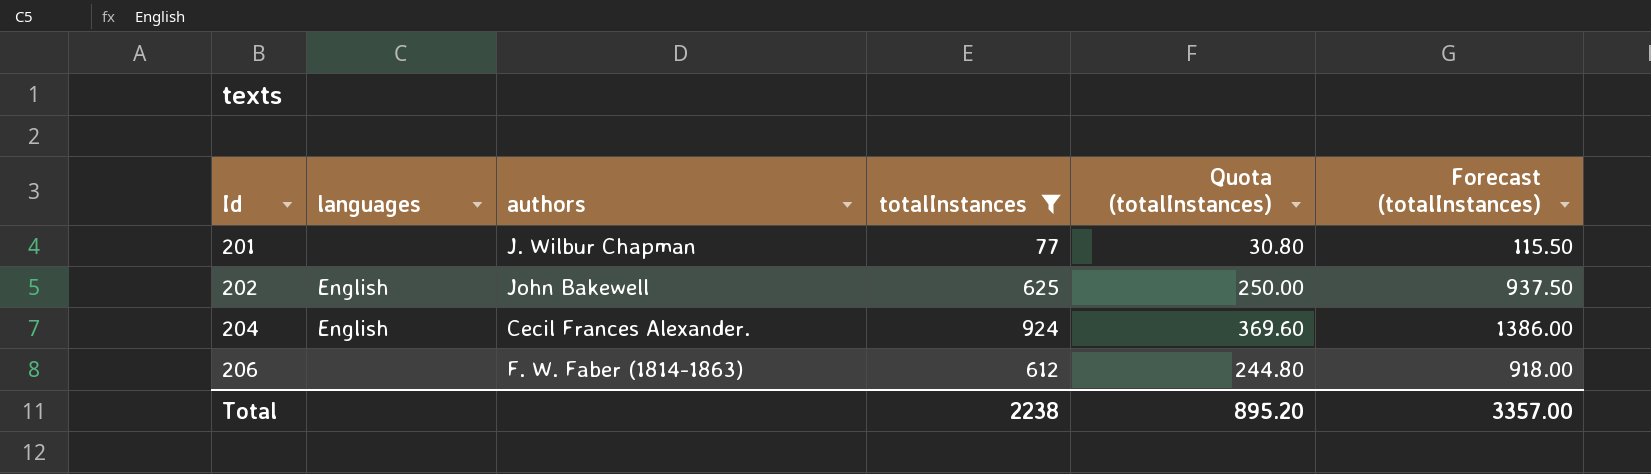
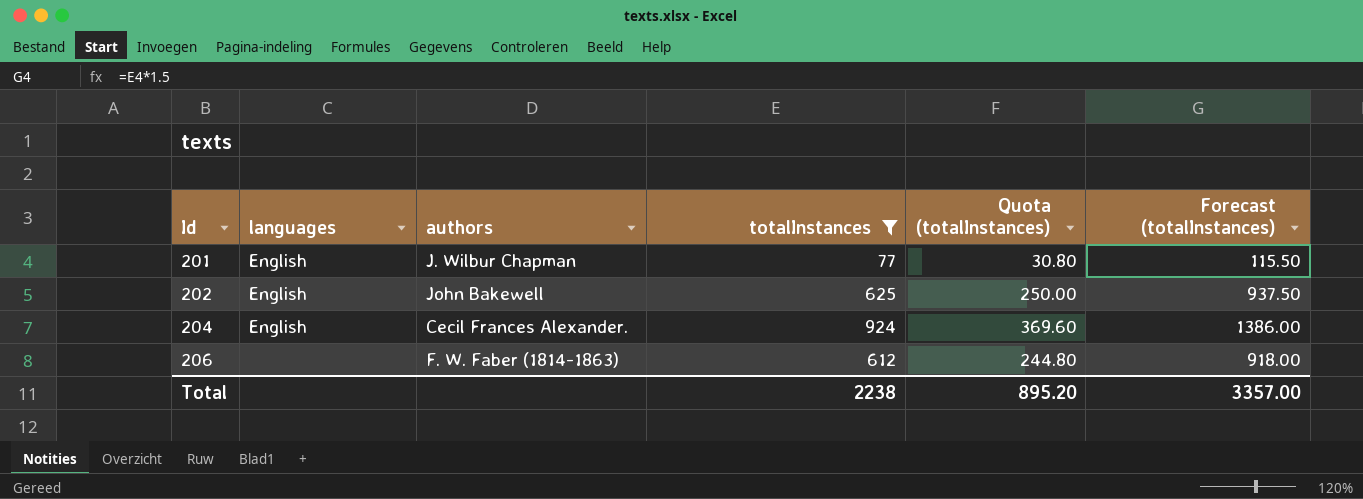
201 | languages: none -> English

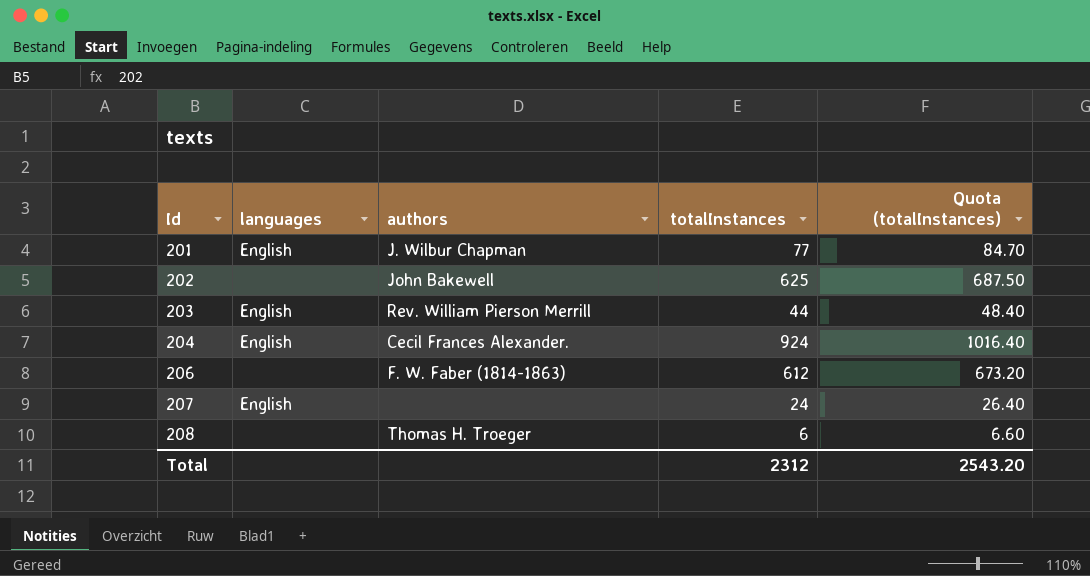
filter: totalInstances >= 77 -> none
column Forecast (totalInstances) | formula: [totalInstances] * 1.5 -> none
column Quota (totalInstances) | formula: [totalInstances] * 0.4 -> [totalInstances] * 1.1
202 | languages: English -> none
Total | totalInstances: 2238 -> 2312
Total | Quota (totalInstances): 895.20 -> 2543.20

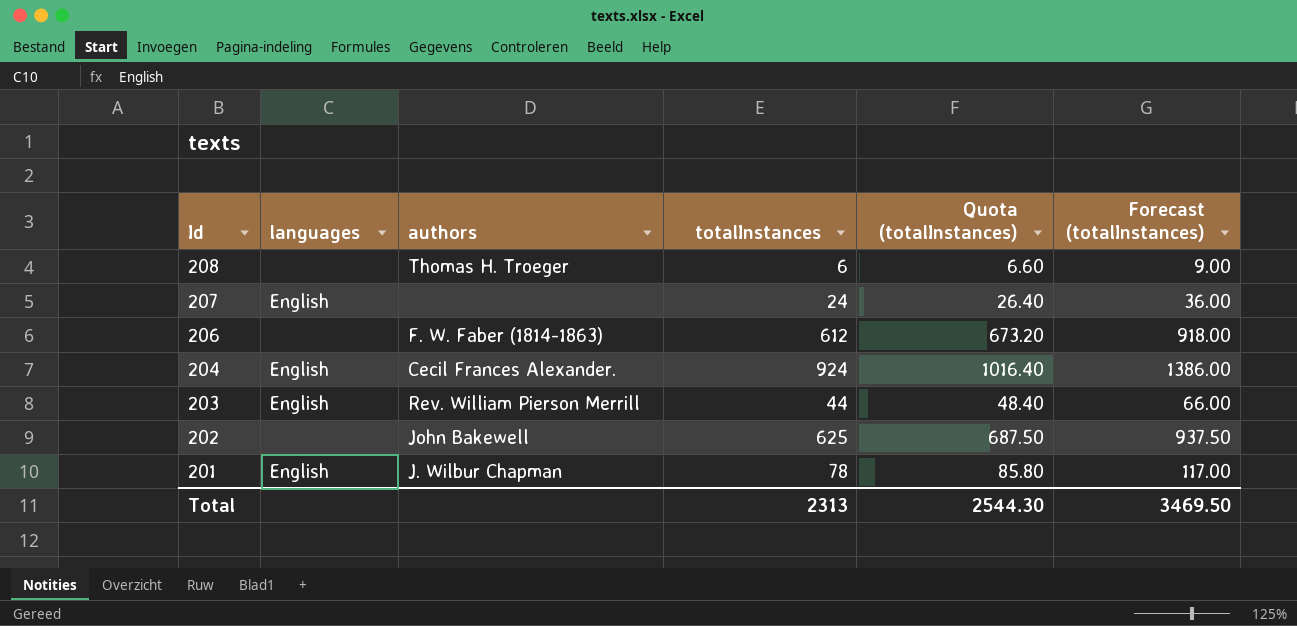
row order: Id ascending -> Id descending
column Forecast (totalInstances) | formula: none -> [totalInstances] * 1.5
201 | totalInstances: 77 -> 78
201 | Quota (totalInstances): 84.70 -> 85.80
Total | totalInstances: 2312 -> 2313
Total | Quota (totalInstances): 2543.20 -> 2544.30

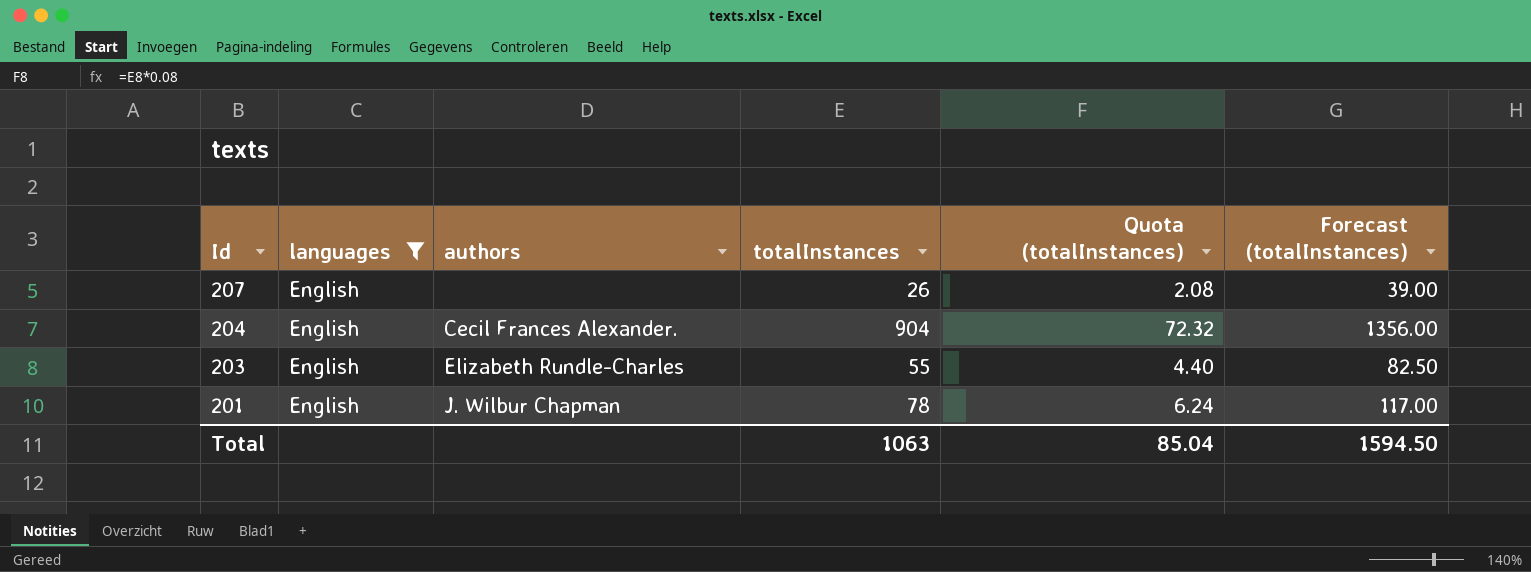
filter: none -> languages = English
column Quota (totalInstances) | formula: [totalInstances] * 1.1 -> [totalInstances] * 0.08
207 | totalInstances: 24 -> 26
207 | Forecast (totalInstances): 36.00 -> 39.00
204 | totalInstances: 924 -> 904
204 | Forecast (totalInstances): 1386.00 -> 1356.00
203 | authors: Rev. William Pierson Merrill -> Elizabeth Rundle-Charles
203 | totalInstances: 44 -> 55
203 | Forecast (totalInstances): 66.00 -> 82.50
Total | totalInstances: 2313 -> 1063
Total | Quota (totalInstances): 2544.30 -> 85.04
Total | Forecast (totalInstances): 3469.50 -> 1594.50

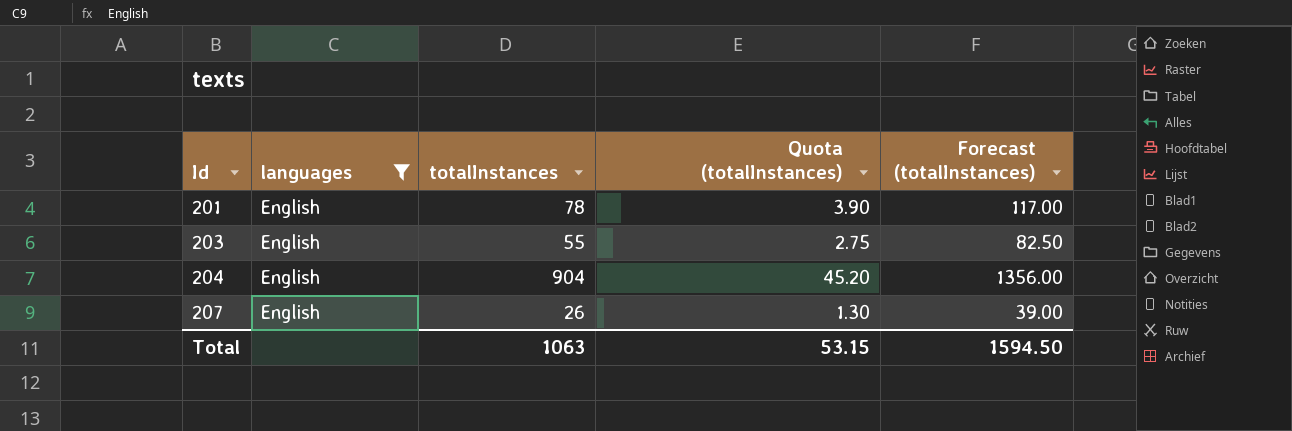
row order: Id descending -> Id ascending
column authors | position: 3 -> none
column Quota (totalInstances) | formula: [totalInstances] * 0.08 -> [totalInstances] * 0.05
Total | Quota (totalInstances): 85.04 -> 53.15

